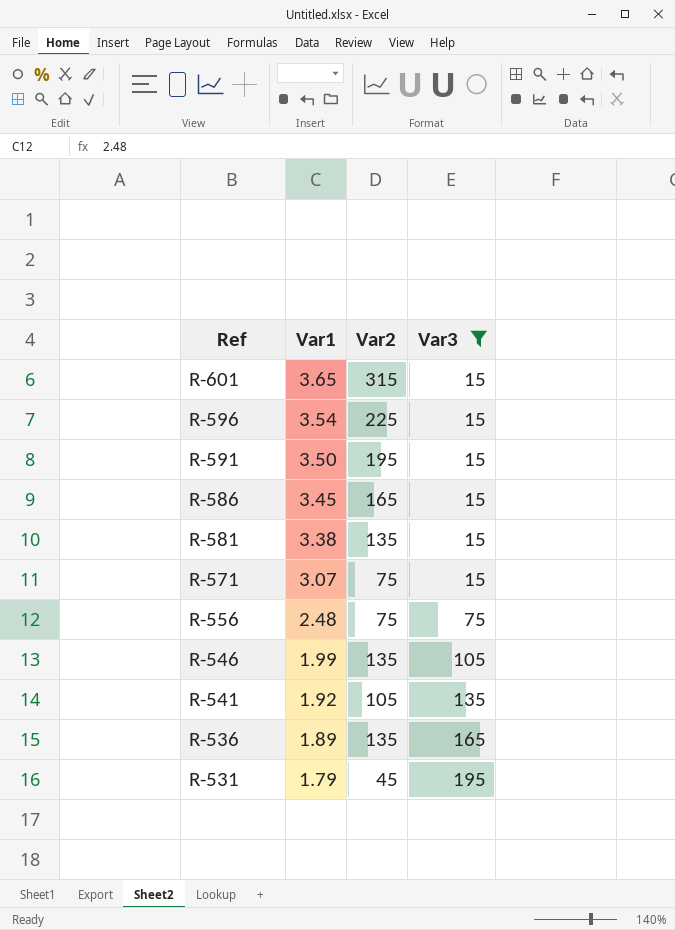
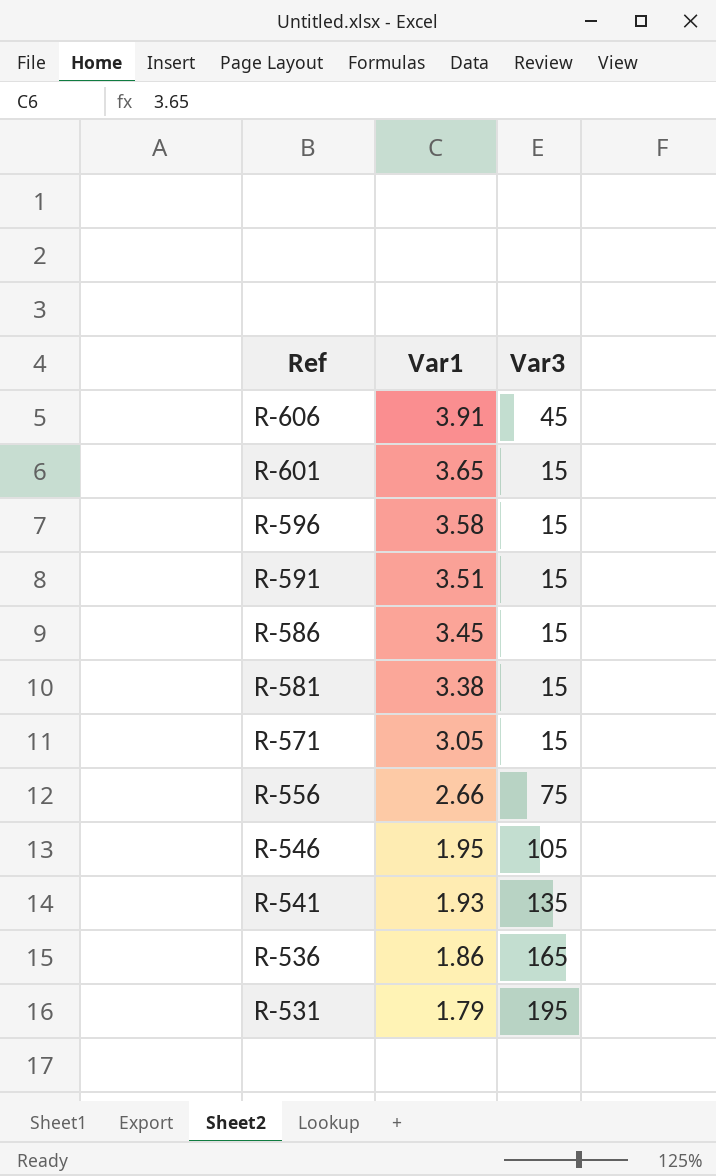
filter: Var3 != 45 -> none
column Var2 | position: 3 -> none
R-596 | Var1: 3.54 -> 3.58
R-591 | Var1: 3.50 -> 3.51
R-571 | Var1: 3.07 -> 3.05
R-556 | Var1: 2.48 -> 2.66
R-546 | Var1: 1.99 -> 1.95
R-541 | Var1: 1.92 -> 1.93
R-536 | Var1: 1.89 -> 1.86

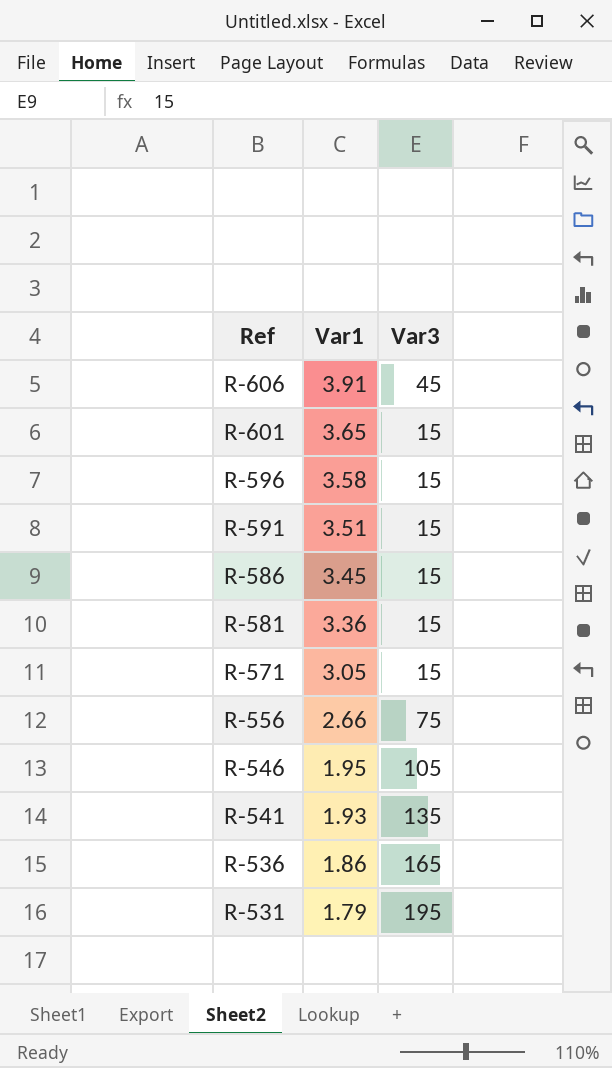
R-581 | Var1: 3.38 -> 3.36

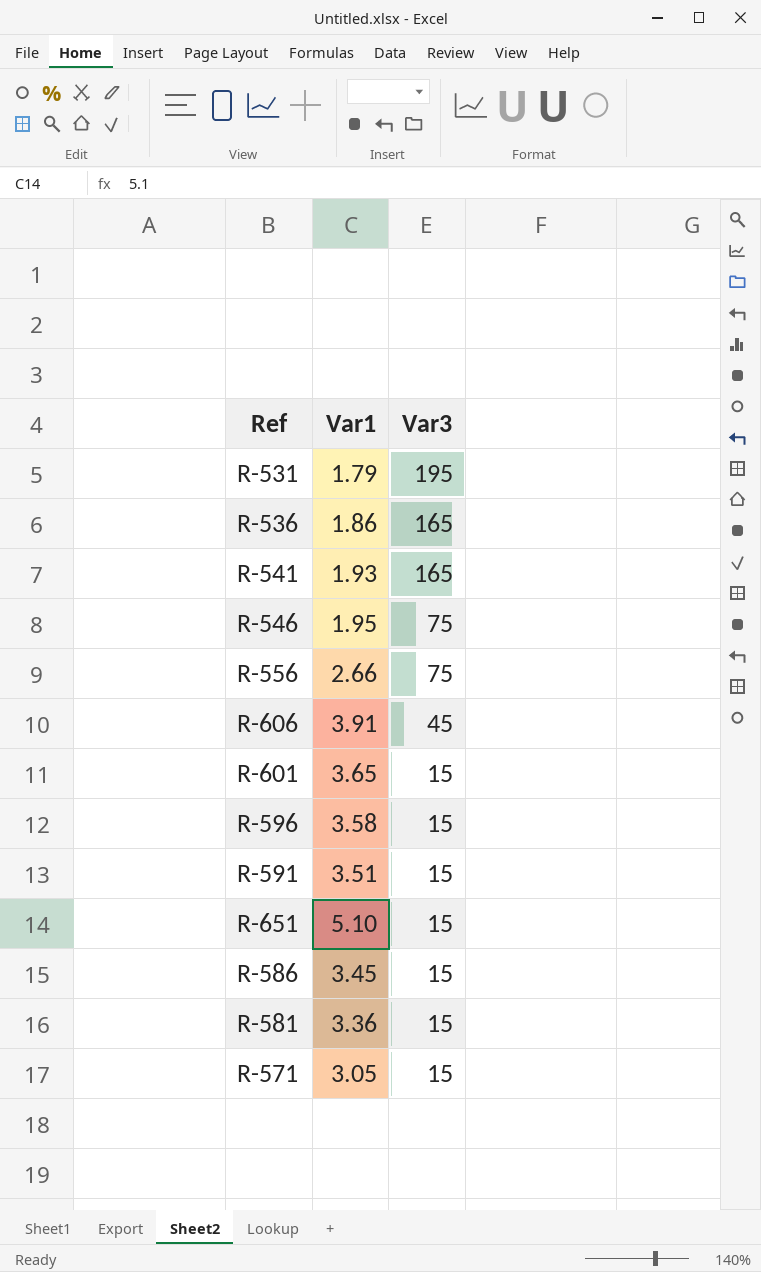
row order: Ref descending -> Var3 descending
R-541 | Var3: 135 -> 165
R-546 | Var3: 105 -> 75
row R-651: none -> 5.10 | 15

